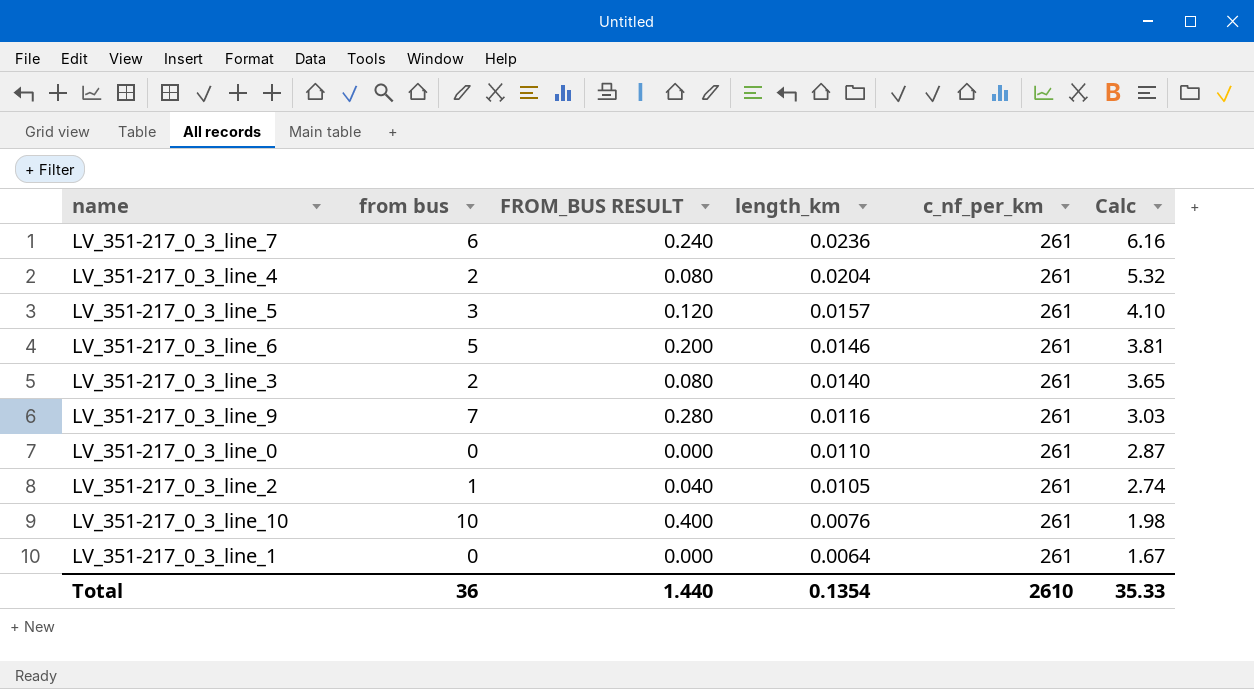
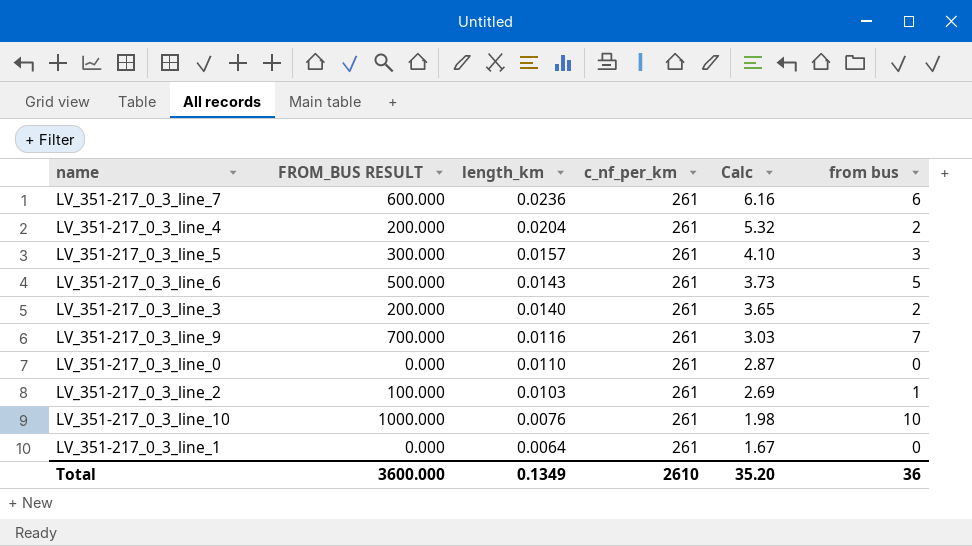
column FROM_BUS RESULT | formula: [from bus] * 0.04 -> [from bus] * 100
column from bus | position: 2 -> 6
LV_351-217_0_3_line_6 | length_km: 0.0146 -> 0.0143
LV_351-217_0_3_line_6 | Calc: 3.81 -> 3.73
LV_351-217_0_3_line_2 | length_km: 0.0105 -> 0.0103
LV_351-217_0_3_line_2 | Calc: 2.74 -> 2.69
Total | FROM_BUS RESULT: 1.440 -> 3600.000
Total | length_km: 0.1354 -> 0.1349
Total | Calc: 35.33 -> 35.20

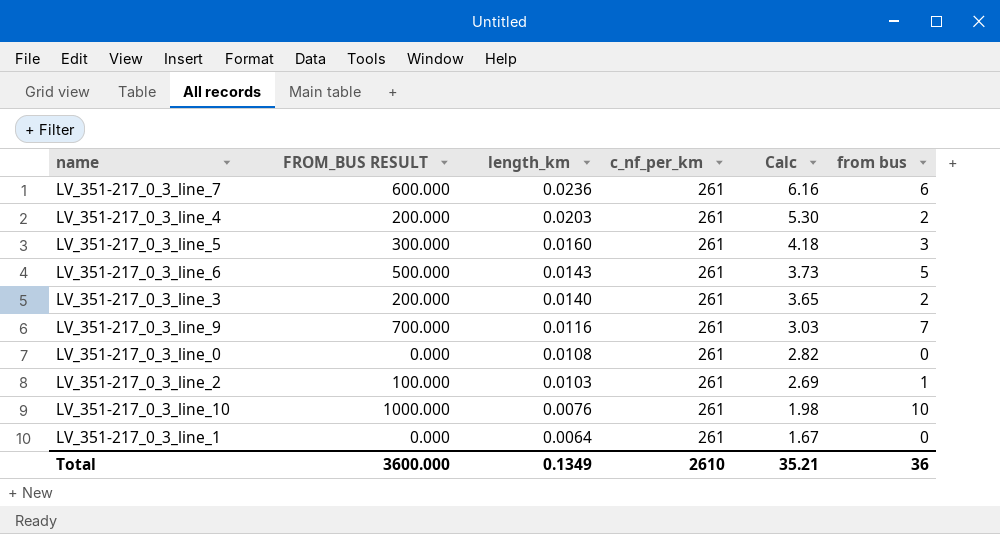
LV_351-217_0_3_line_4 | length_km: 0.0204 -> 0.0203
LV_351-217_0_3_line_4 | Calc: 5.32 -> 5.30
LV_351-217_0_3_line_5 | length_km: 0.0157 -> 0.0160
LV_351-217_0_3_line_5 | Calc: 4.10 -> 4.18
LV_351-217_0_3_line_0 | length_km: 0.0110 -> 0.0108
LV_351-217_0_3_line_0 | Calc: 2.87 -> 2.82
Total | Calc: 35.20 -> 35.21

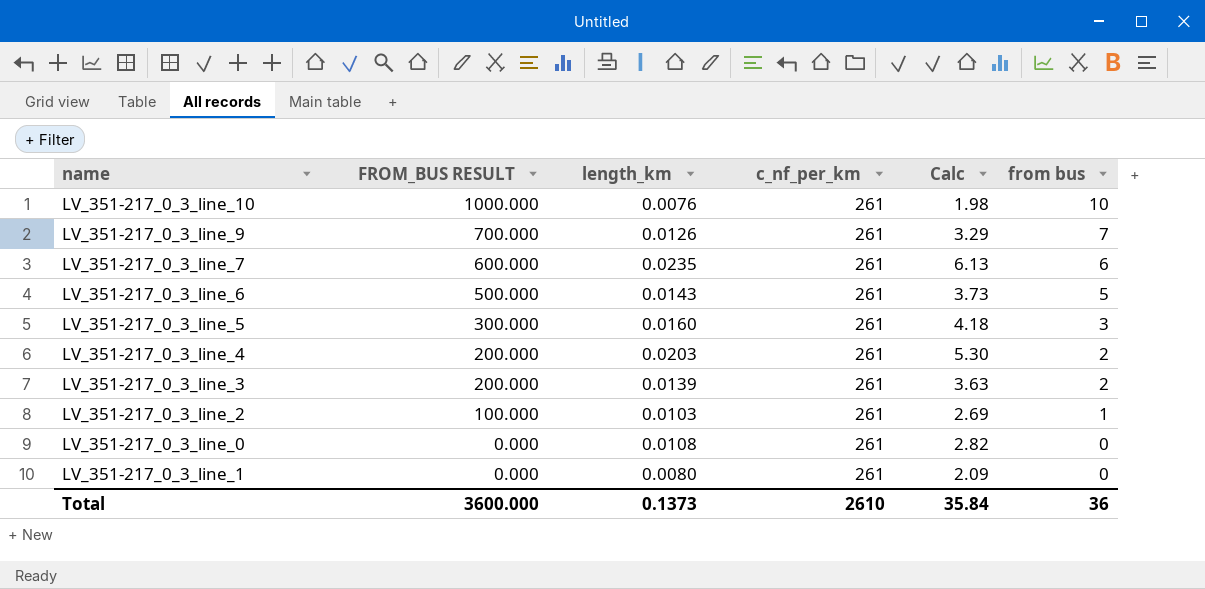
row order: length_km descending -> FROM_BUS RESULT descending
LV_351-217_0_3_line_9 | length_km: 0.0116 -> 0.0126
LV_351-217_0_3_line_9 | Calc: 3.03 -> 3.29
LV_351-217_0_3_line_7 | length_km: 0.0236 -> 0.0235
LV_351-217_0_3_line_7 | Calc: 6.16 -> 6.13
LV_351-217_0_3_line_3 | length_km: 0.0140 -> 0.0139
LV_351-217_0_3_line_3 | Calc: 3.65 -> 3.63
LV_351-217_0_3_line_1 | length_km: 0.0064 -> 0.0080
LV_351-217_0_3_line_1 | Calc: 1.67 -> 2.09
Total | length_km: 0.1349 -> 0.1373
Total | Calc: 35.21 -> 35.84

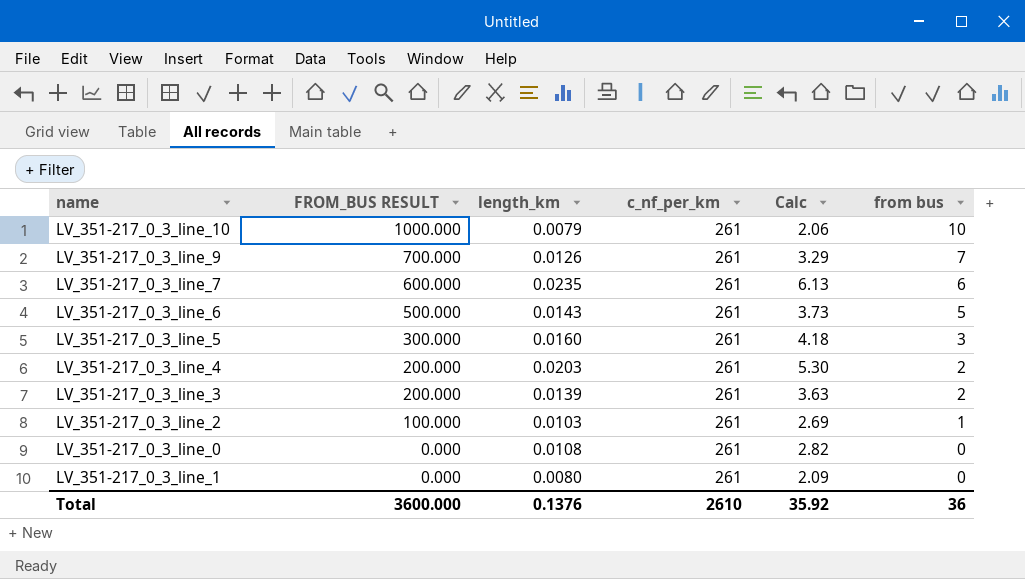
LV_351-217_0_3_line_10 | length_km: 0.0076 -> 0.0079
LV_351-217_0_3_line_10 | Calc: 1.98 -> 2.06
Total | length_km: 0.1373 -> 0.1376
Total | Calc: 35.84 -> 35.92

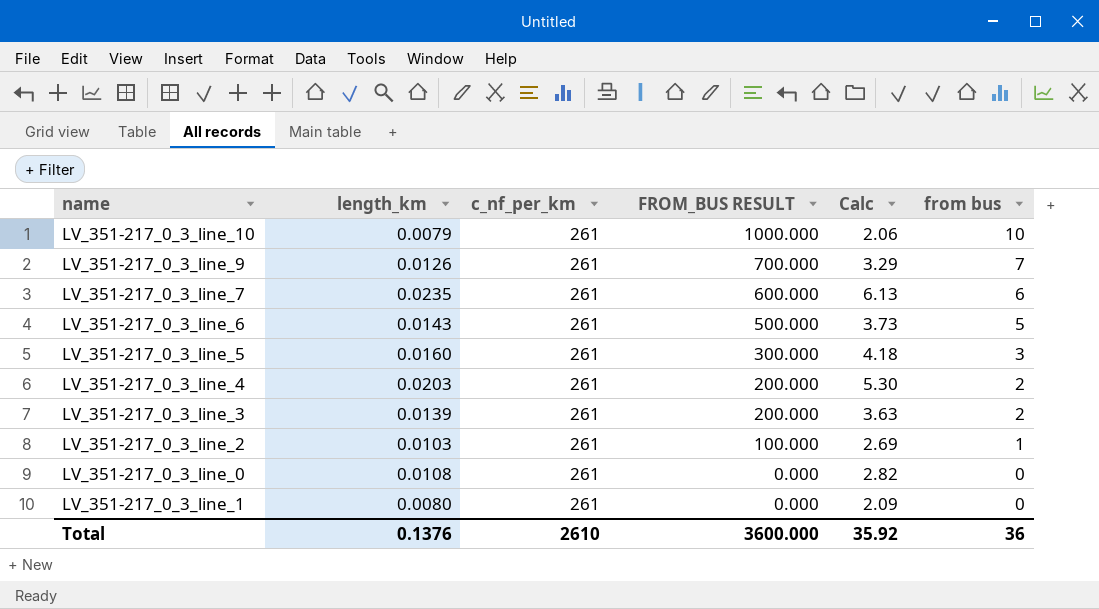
column FROM_BUS RESULT | position: 2 -> 4

